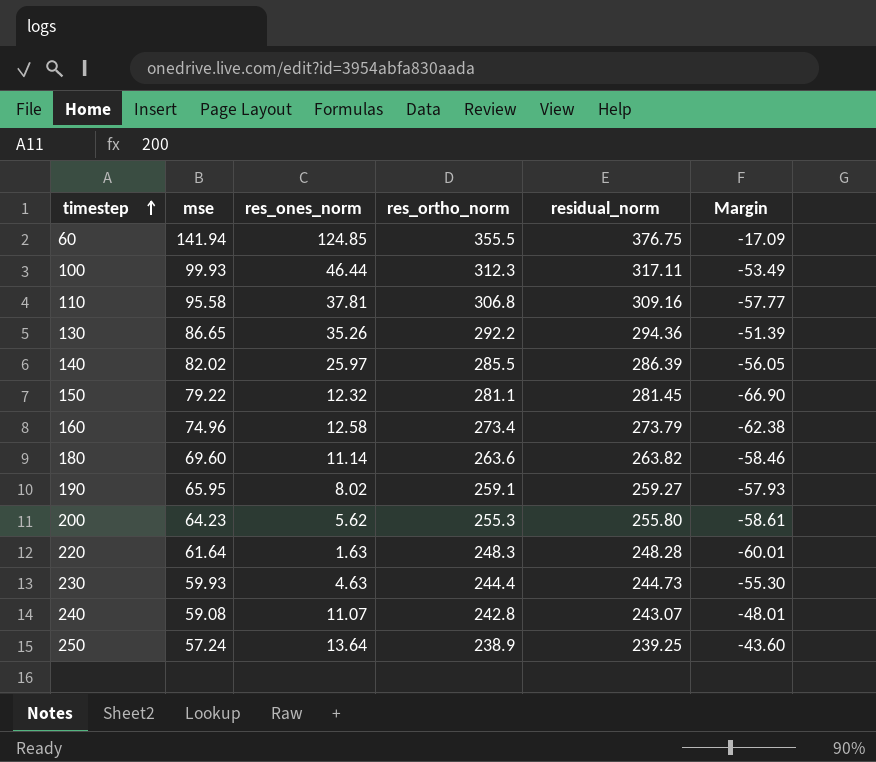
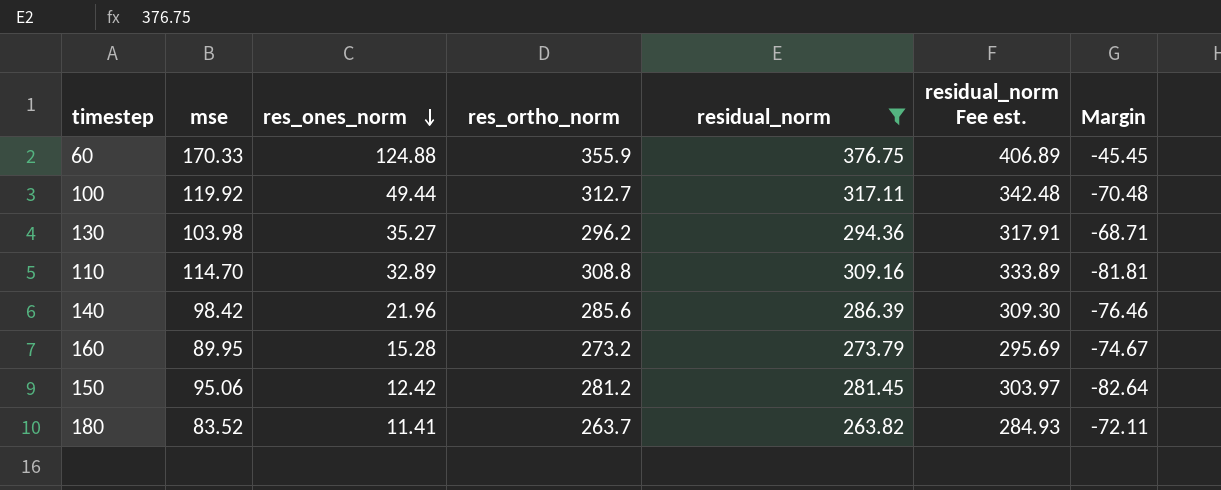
filter: none -> residual_norm >= 263.82
row order: timestep ascending -> res_ones_norm descending
column residual_norm Fee est. | formula: none -> [residual_norm] * 1.08
60 | mse: 141.94 -> 170.33
60 | res_ones_norm: 124.85 -> 124.88
60 | res_ortho_norm: 355.5 -> 355.9
60 | Margin: -17.09 -> -45.45
100 | mse: 99.93 -> 119.92
100 | res_ones_norm: 46.44 -> 49.44
100 | res_ortho_norm: 312.3 -> 312.7
100 | Margin: -53.49 -> -70.48
130 | mse: 86.65 -> 103.98
130 | res_ones_norm: 35.26 -> 35.27
130 | res_ortho_norm: 292.2 -> 296.2
130 | Margin: -51.39 -> -68.71
110 | mse: 95.58 -> 114.70
110 | res_ones_norm: 37.81 -> 32.89
110 | res_ortho_norm: 306.8 -> 308.8
110 | Margin: -57.77 -> -81.81
140 | mse: 82.02 -> 98.42
140 | res_ones_norm: 25.97 -> 21.96
140 | res_ortho_norm: 285.5 -> 285.6
140 | Margin: -56.05 -> -76.46
160 | mse: 74.96 -> 89.95
160 | res_ones_norm: 12.58 -> 15.28
160 | res_ortho_norm: 273.4 -> 273.2
160 | Margin: -62.38 -> -74.67
150 | mse: 79.22 -> 95.06
150 | res_ones_norm: 12.32 -> 12.42
150 | res_ortho_norm: 281.1 -> 281.2
150 | Margin: -66.90 -> -82.64
180 | mse: 69.60 -> 83.52
180 | res_ones_norm: 11.14 -> 11.41
180 | res_ortho_norm: 263.6 -> 263.7
180 | Margin: -58.46 -> -72.11

